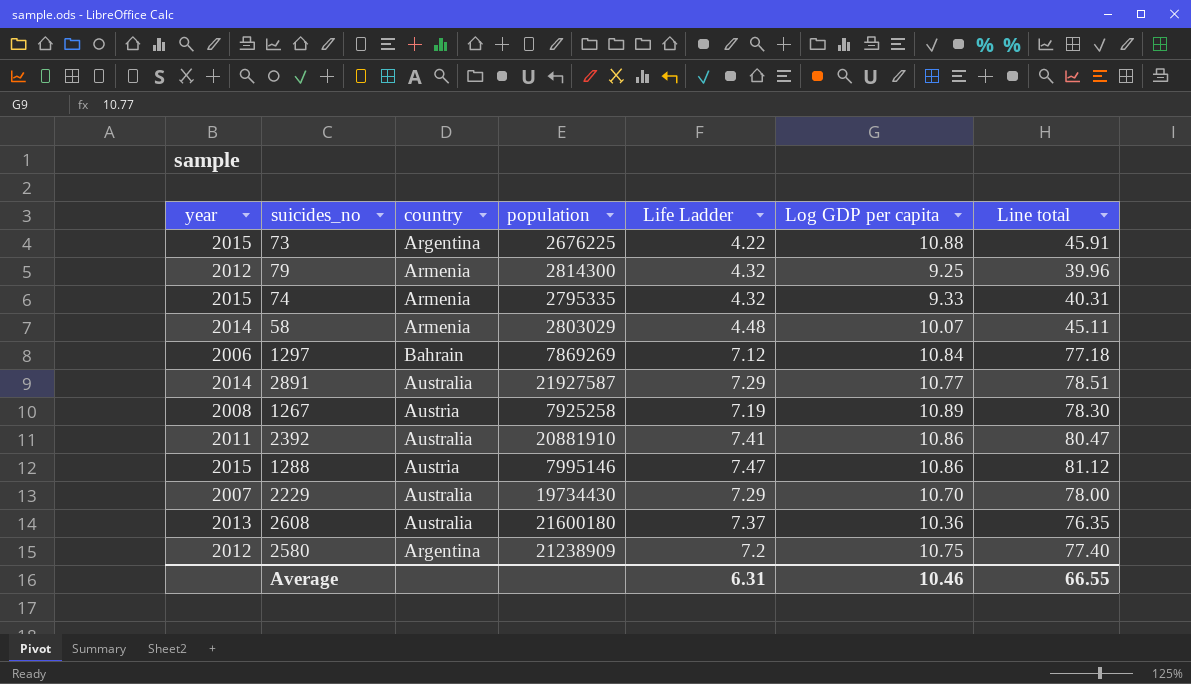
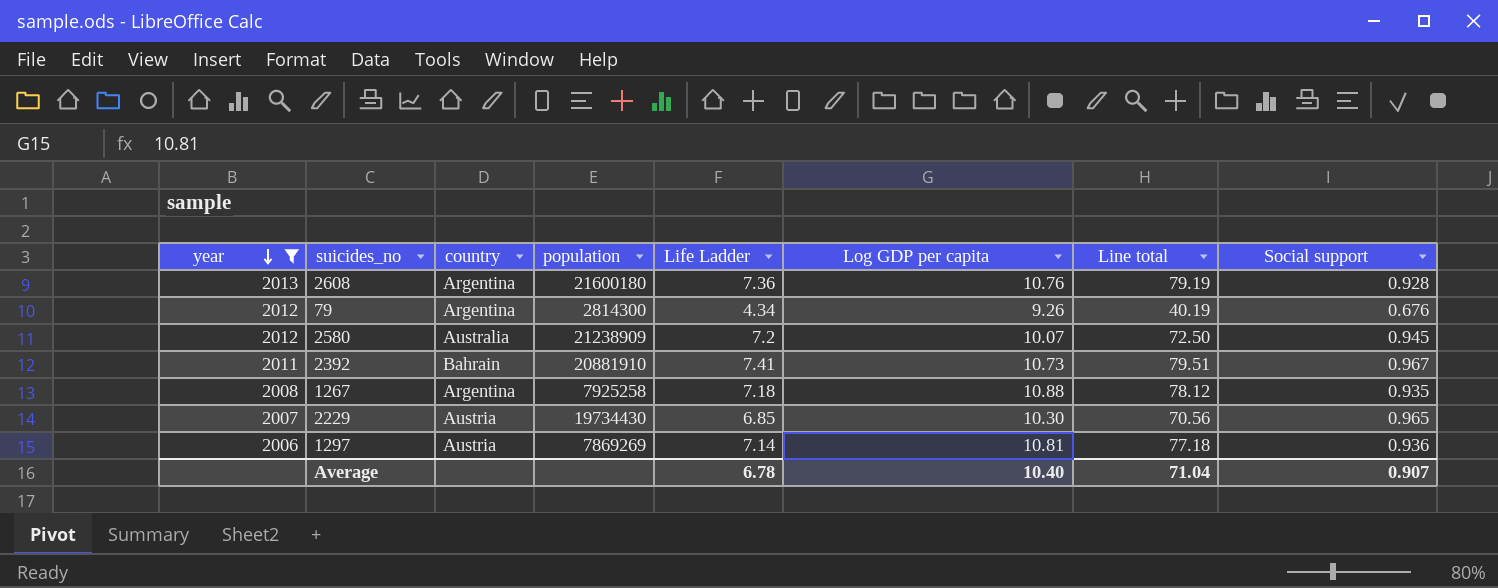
filter: none -> year <= 2013
row order: none -> year descending
column Social support | position: none -> 8
2608 | country: Australia -> Argentina
2608 | Life Ladder: 7.37 -> 7.36
2608 | Log GDP per capita: 10.36 -> 10.76
2608 | Line total: 76.35 -> 79.19
79 | country: Armenia -> Argentina
79 | Life Ladder: 4.32 -> 4.34
79 | Log GDP per capita: 9.25 -> 9.26
79 | Line total: 39.96 -> 40.19
2580 | country: Argentina -> Australia
2580 | Log GDP per capita: 10.75 -> 10.07
2580 | Line total: 77.40 -> 72.50
2392 | country: Australia -> Bahrain
2392 | Log GDP per capita: 10.86 -> 10.73
2392 | Line total: 80.47 -> 79.51
1267 | country: Austria -> Argentina
1267 | Life Ladder: 7.19 -> 7.18
1267 | Log GDP per capita: 10.89 -> 10.88
1267 | Line total: 78.30 -> 78.12
2229 | country: Australia -> Austria
2229 | Life Ladder: 7.29 -> 6.85
2229 | Log GDP per capita: 10.70 -> 10.30
2229 | Line total: 78.00 -> 70.56
1297 | country: Bahrain -> Austria
1297 | Life Ladder: 7.12 -> 7.14
1297 | Log GDP per capita: 10.84 -> 10.81
Average | Life Ladder: 6.31 -> 6.78
Average | Log GDP per capita: 10.46 -> 10.40
Average | Line total: 66.55 -> 71.04

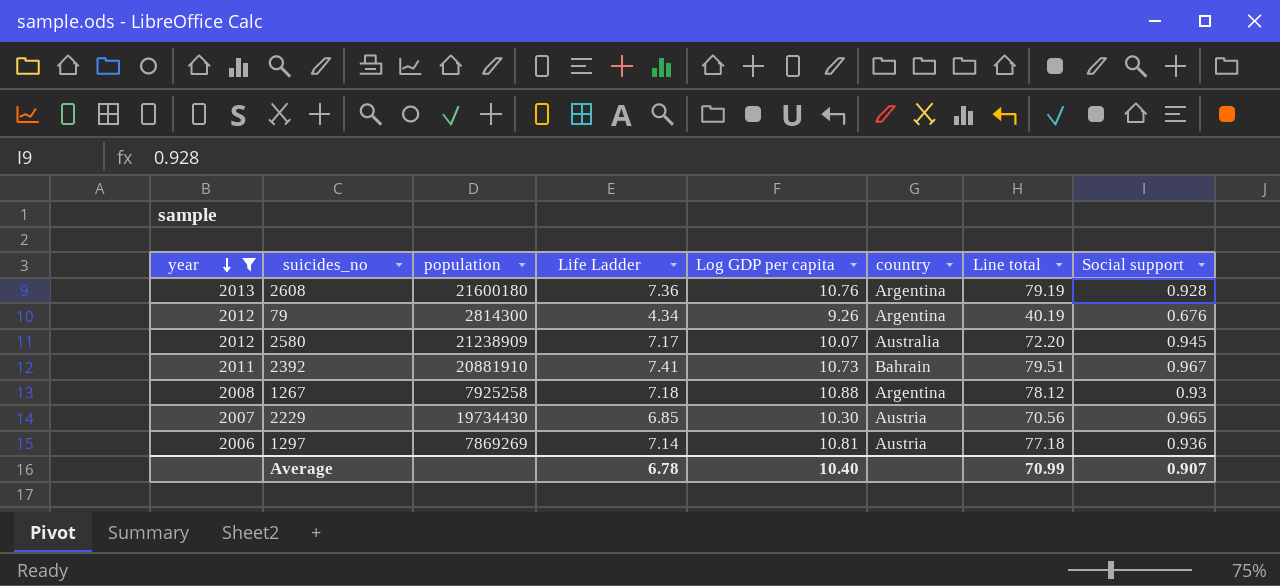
column country | position: 3 -> 6
2580 | Life Ladder: 7.2 -> 7.17
2580 | Line total: 72.50 -> 72.20
1267 | Social support: 0.935 -> 0.93
Average | Line total: 71.04 -> 70.99

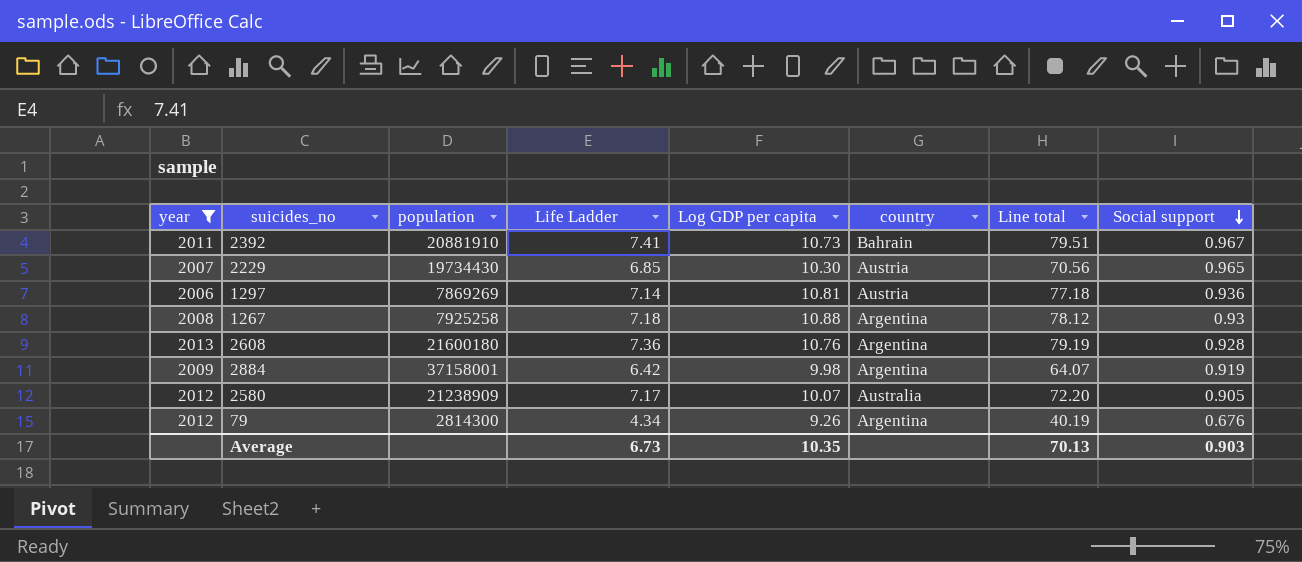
row order: year descending -> Social support descending
row 2884: none -> 2009 | 37158001 | 6.42 | 9.98 | Argentina | 64.07 | 0.919
2580 | Social support: 0.945 -> 0.905
Average | Life Ladder: 6.78 -> 6.73
Average | Log GDP per capita: 10.40 -> 10.35
Average | Line total: 70.99 -> 70.13
Average | Social support: 0.907 -> 0.903

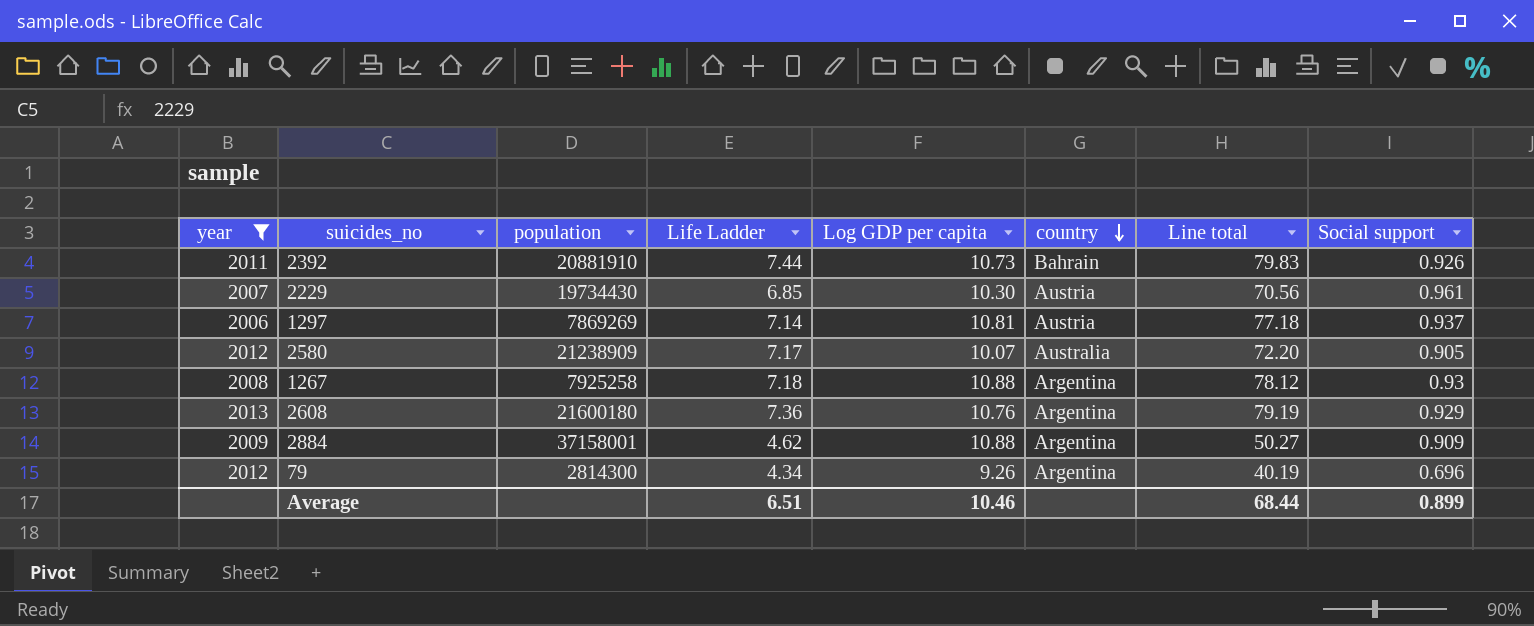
row order: Social support descending -> country descending
2392 | Life Ladder: 7.41 -> 7.44
2392 | Line total: 79.51 -> 79.83
2392 | Social support: 0.967 -> 0.926
2229 | Social support: 0.965 -> 0.961
1297 | Social support: 0.936 -> 0.937
2608 | Social support: 0.928 -> 0.929
2884 | Life Ladder: 6.42 -> 4.62
2884 | Log GDP per capita: 9.98 -> 10.88
2884 | Line total: 64.07 -> 50.27
2884 | Social support: 0.919 -> 0.909
79 | Social support: 0.676 -> 0.696
Average | Life Ladder: 6.73 -> 6.51
Average | Log GDP per capita: 10.35 -> 10.46
Average | Line total: 70.13 -> 68.44
Average | Social support: 0.903 -> 0.899

